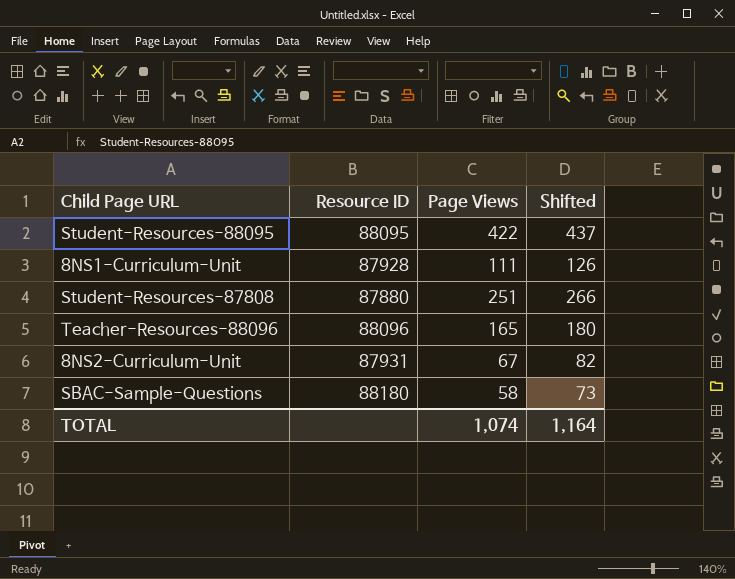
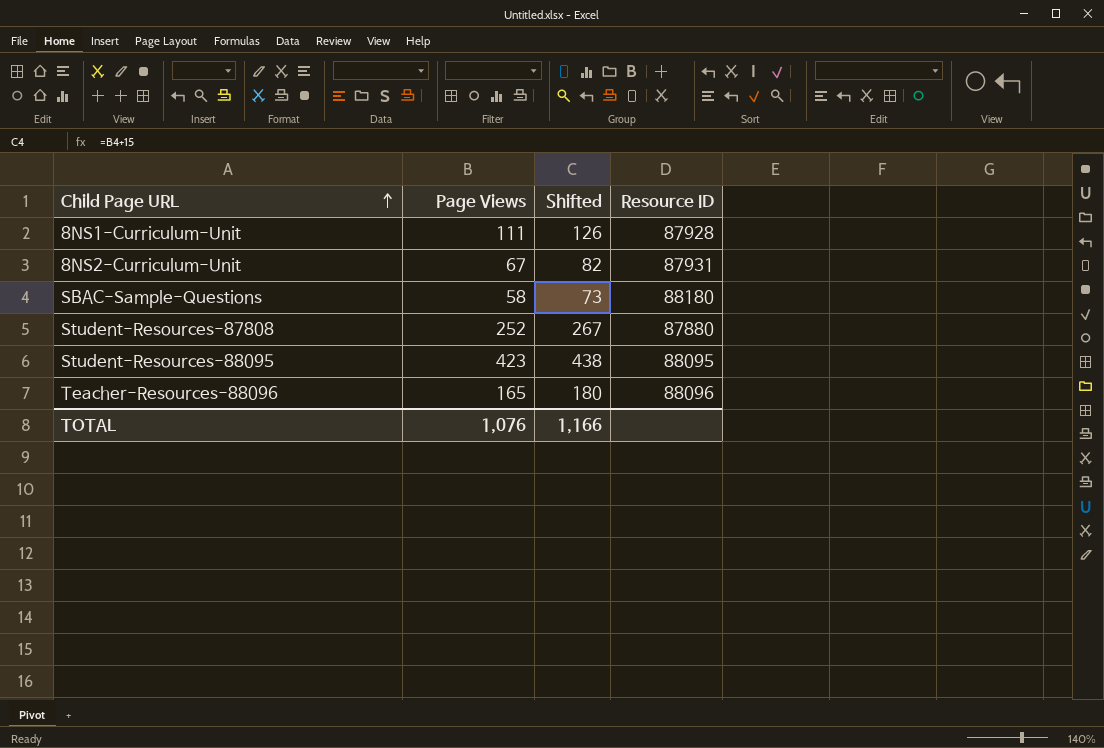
row order: none -> Child Page URL ascending
column Resource ID | position: 2 -> 4
Student-Resources-87808 | Page Views: 251 -> 252
Student-Resources-87808 | Shifted: 266 -> 267
Student-Resources-88095 | Page Views: 422 -> 423
Student-Resources-88095 | Shifted: 437 -> 438
TOTAL | Page Views: 1,074 -> 1,076
TOTAL | Shifted: 1,164 -> 1,166

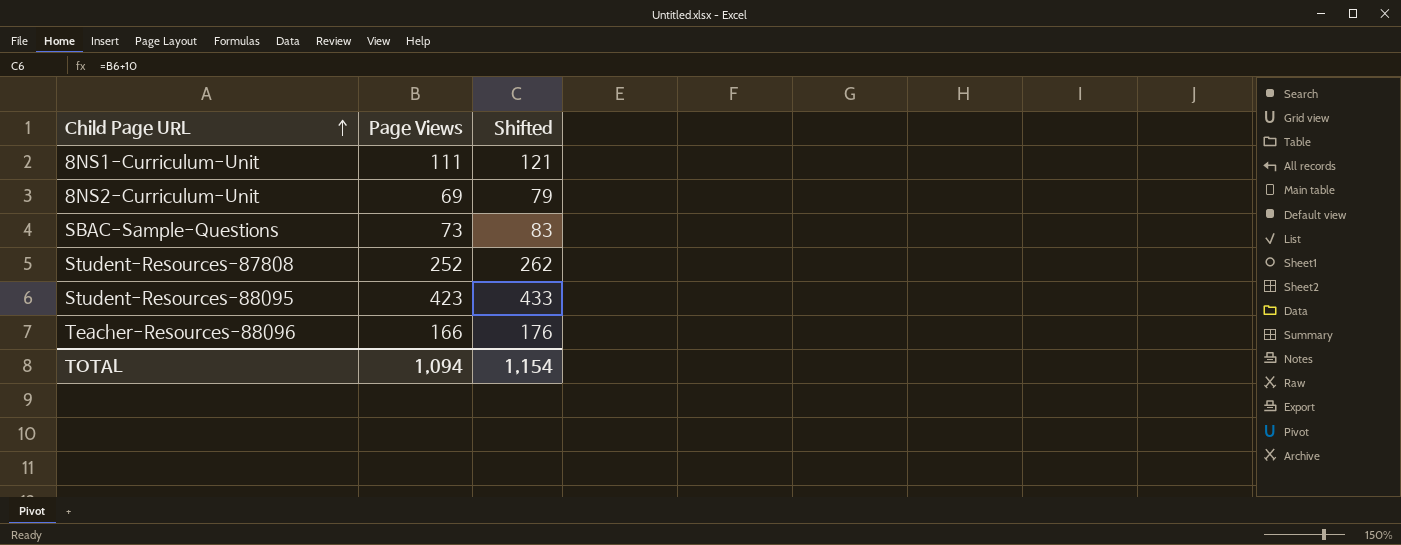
column Resource ID | position: 4 -> none
column Shifted | formula: [Page Views] + 15 -> [Page Views] + 10
8NS2-Curriculum-Unit | Page Views: 67 -> 69
SBAC-Sample-Questions | Page Views: 58 -> 73
Teacher-Resources-88096 | Page Views: 165 -> 166
TOTAL | Page Views: 1,076 -> 1,094
TOTAL | Shifted: 1,166 -> 1,154

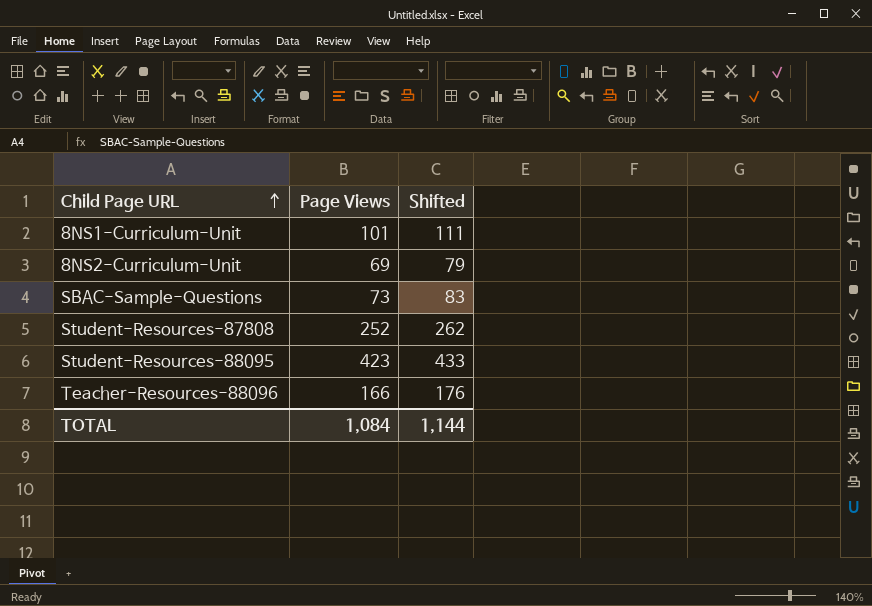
8NS1-Curriculum-Unit | Page Views: 111 -> 101
8NS1-Curriculum-Unit | Shifted: 121 -> 111
TOTAL | Page Views: 1,094 -> 1,084
TOTAL | Shifted: 1,154 -> 1,144

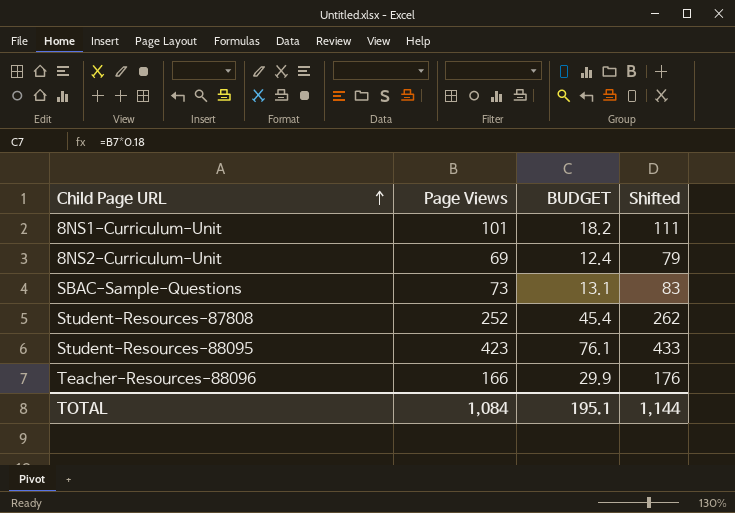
column BUDGET | formula: none -> [Page Views] * 0.18

